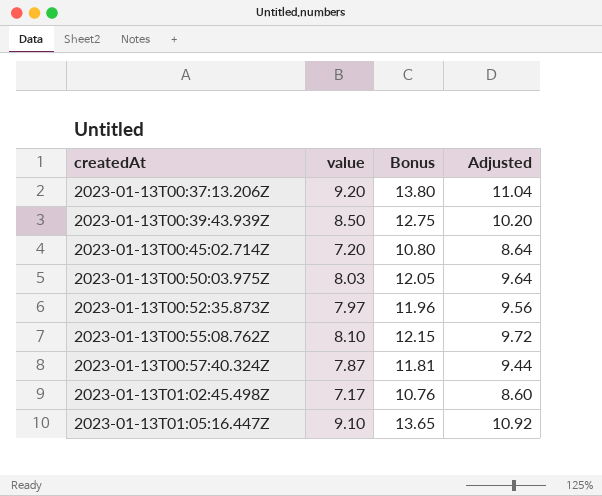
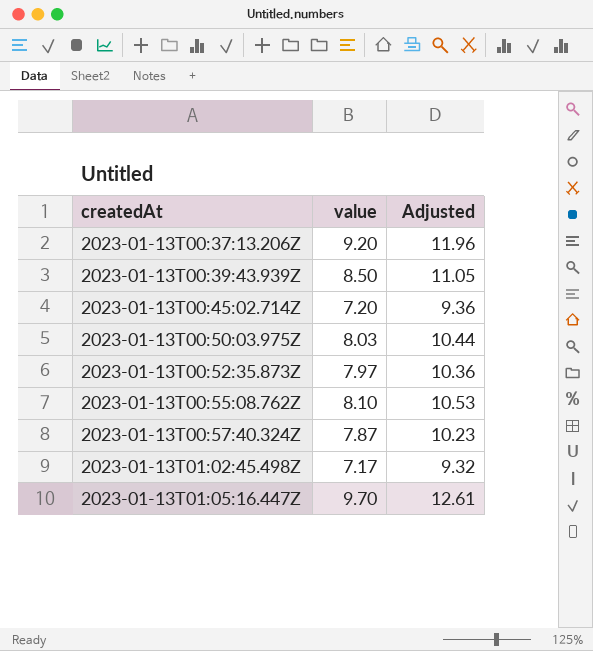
column Bonus | formula: [value] * 1.5 -> none
column Adjusted | formula: [value] * 1.2 -> [value] * 1.3
2023-01-13T01:05:16.447Z | value: 9.10 -> 9.70

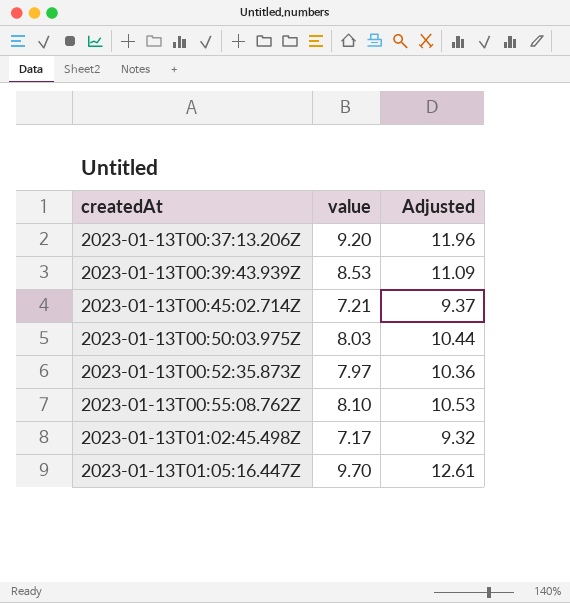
row 2023-01-13T00:57:40.324Z: 7.87 | 10.23 -> none
2023-01-13T00:39:43.939Z | value: 8.50 -> 8.53
2023-01-13T00:39:43.939Z | Adjusted: 11.05 -> 11.09
2023-01-13T00:45:02.714Z | value: 7.20 -> 7.21
2023-01-13T00:45:02.714Z | Adjusted: 9.36 -> 9.37

